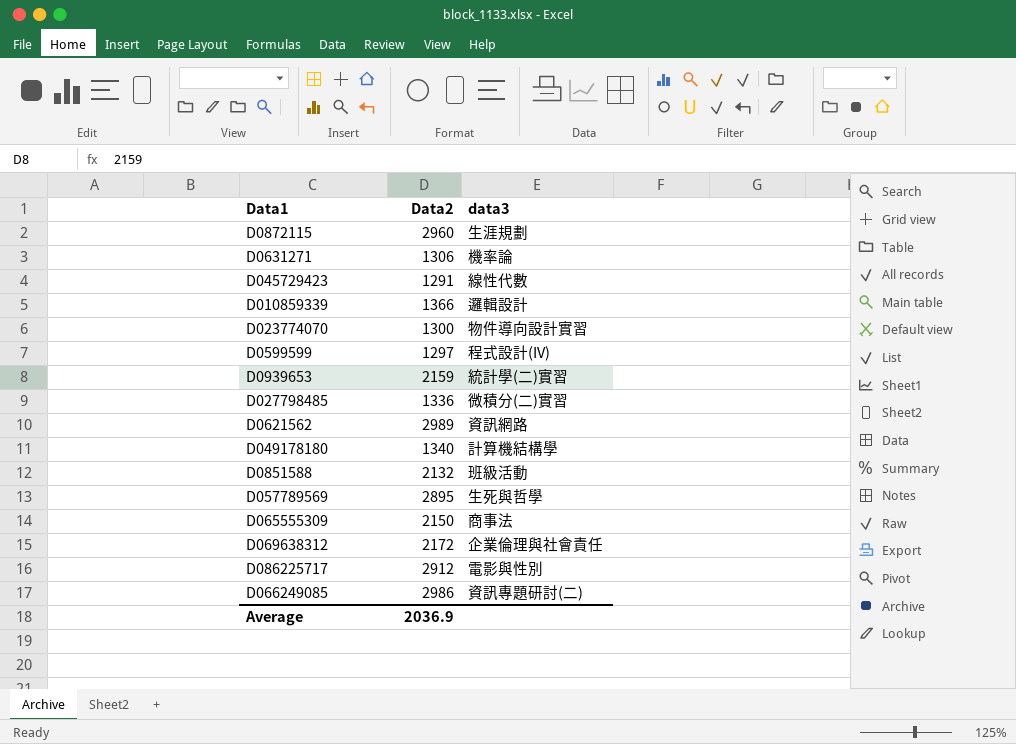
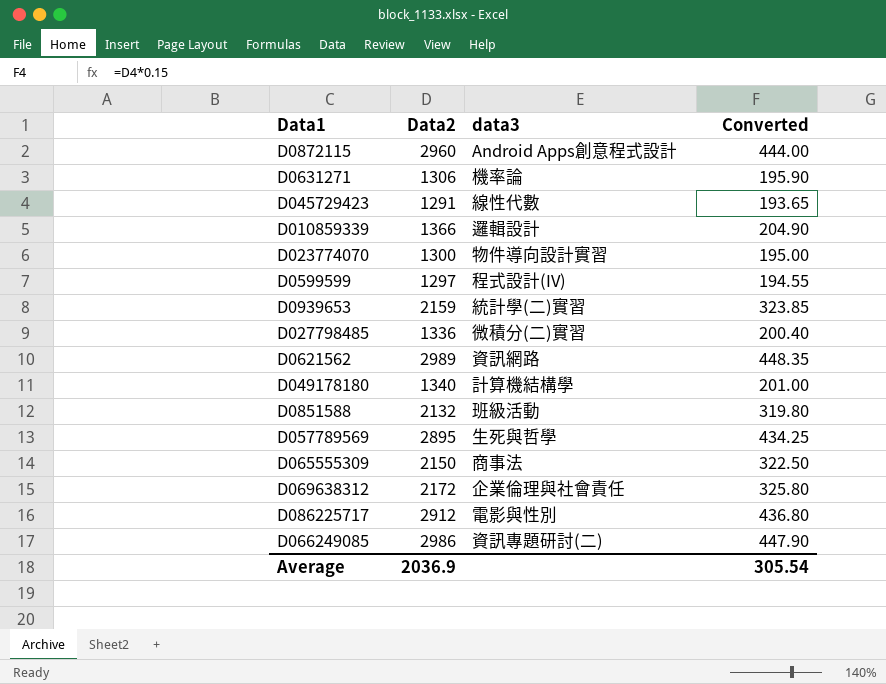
column Converted | formula: none -> [Data2] * 0.15
D0872115 | data3: 生涯規劃 -> Android Apps創意程式設計

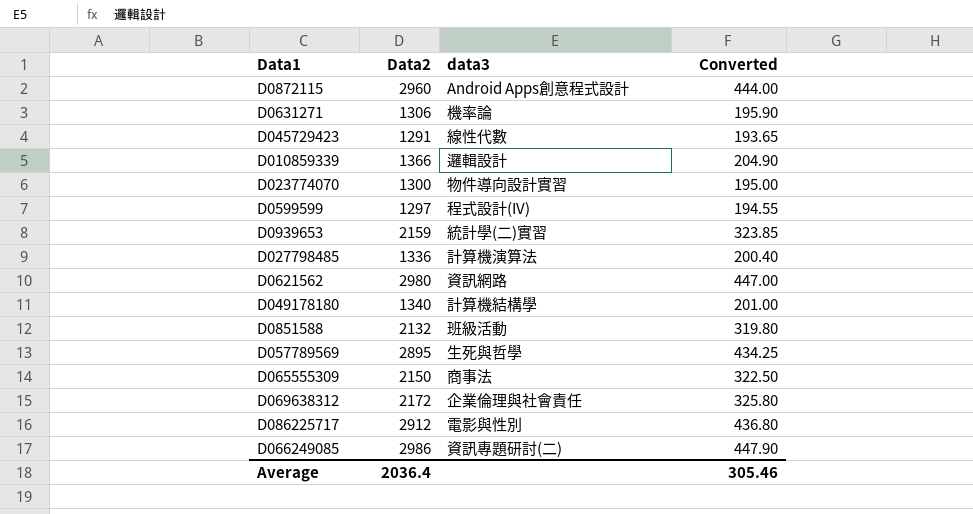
D027798485 | data3: 微積分(二)實習 -> 計算機演算法
D0621562 | Data2: 2989 -> 2980
D0621562 | Converted: 448.35 -> 447.00
Average | Data2: 2036.9 -> 2036.4
Average | Converted: 305.54 -> 305.46

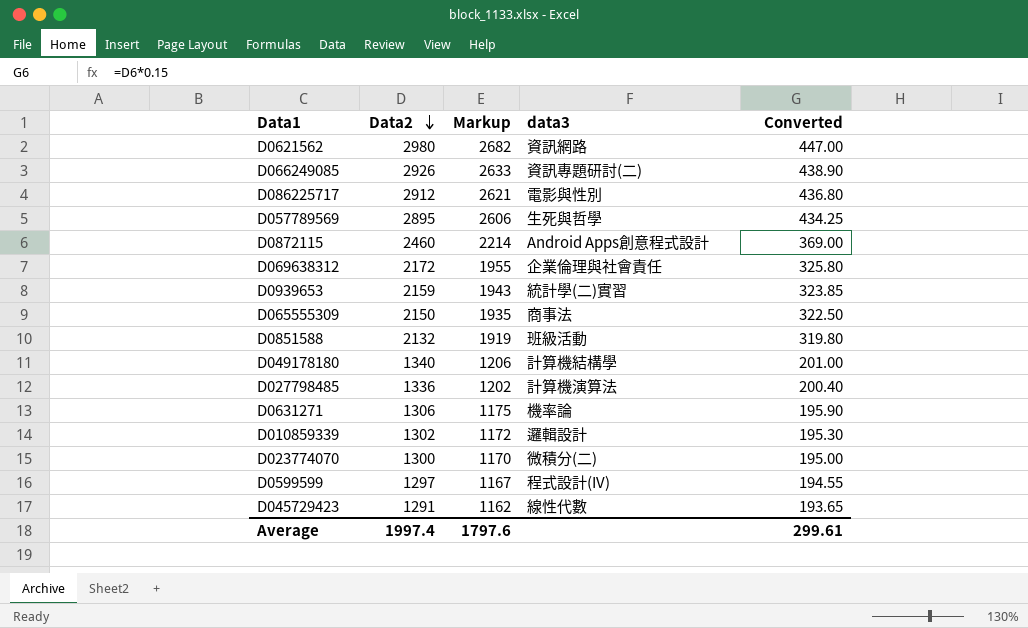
row order: none -> Data2 descending
column Markup | formula: none -> [Data2] * 0.9
D066249085 | Data2: 2986 -> 2926
D066249085 | Converted: 447.90 -> 438.90
D0872115 | Data2: 2960 -> 2460
D0872115 | Converted: 444.00 -> 369.00
D010859339 | Data2: 1366 -> 1302
D010859339 | Converted: 204.90 -> 195.30
D023774070 | data3: 物件導向設計實習 -> 微積分(二)
Average | Data2: 2036.4 -> 1997.4
Average | Converted: 305.46 -> 299.61

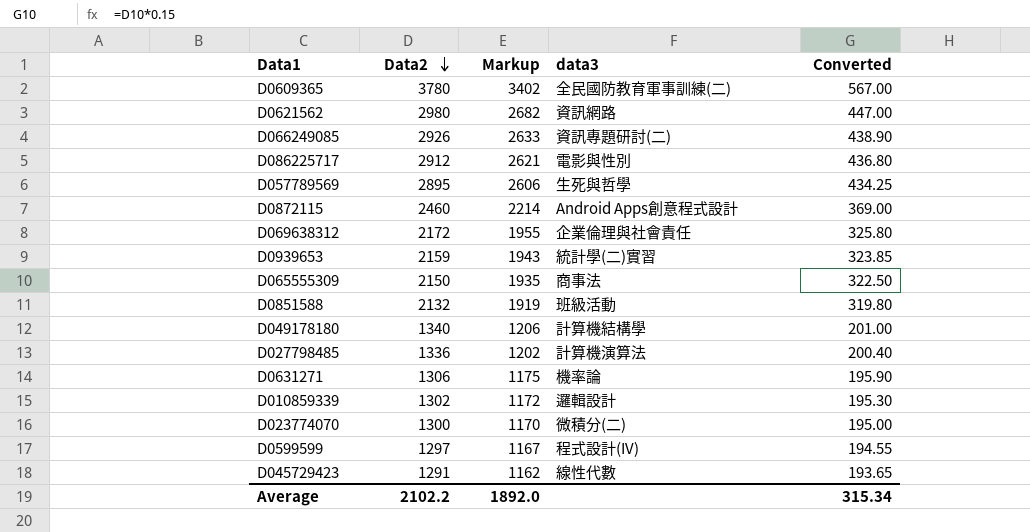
row D0609365: none -> 3780 | 3402 | 全民國防教育軍事訓練(二) | 567.00
Average | Data2: 1997.4 -> 2102.2
Average | Markup: 1797.6 -> 1892.0
Average | Converted: 299.61 -> 315.34

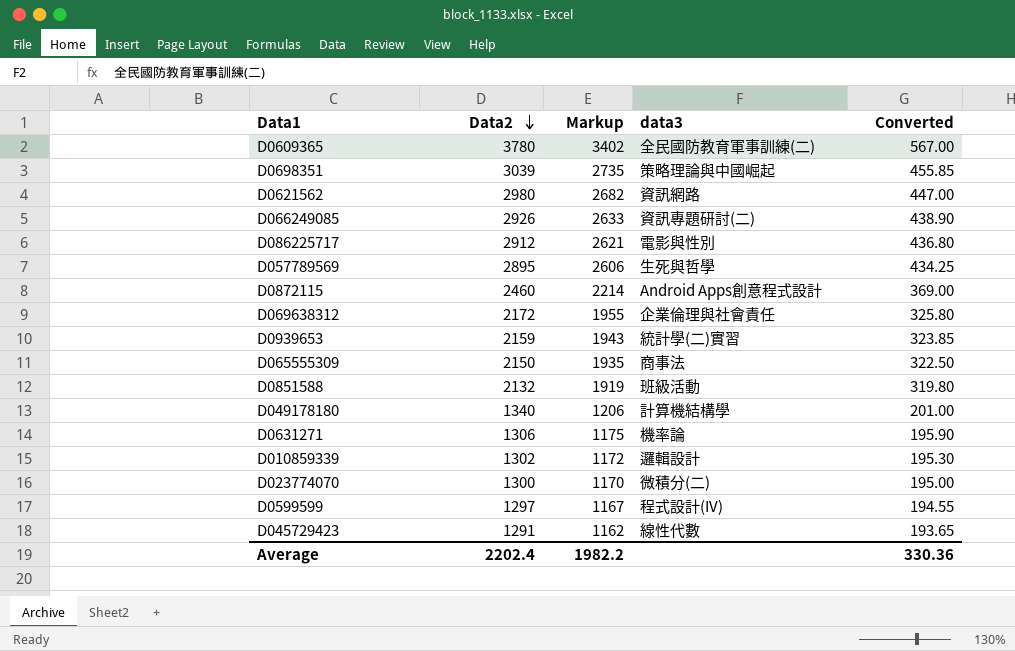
row D027798485: 1336 | 1202 | 計算機演算法 | 200.40 -> none
row D0698351: none -> 3039 | 2735 | 策略理論與中國崛起 | 455.85
Average | Data2: 2102.2 -> 2202.4
Average | Markup: 1892.0 -> 1982.2
Average | Converted: 315.34 -> 330.36

